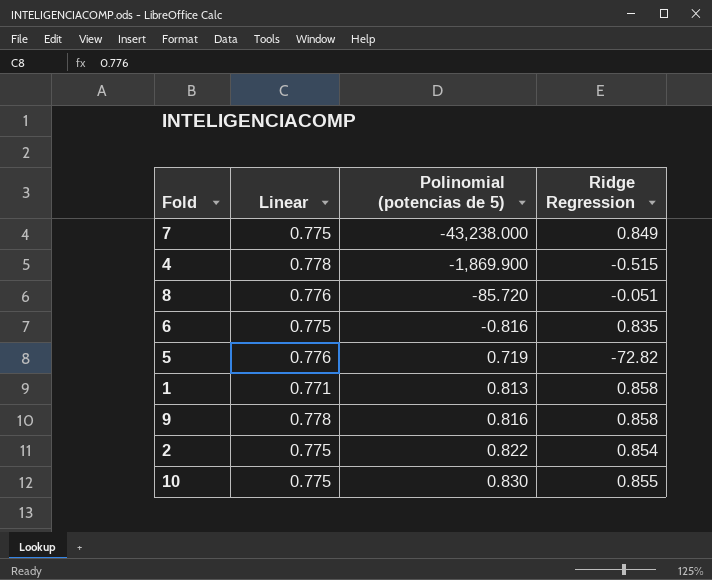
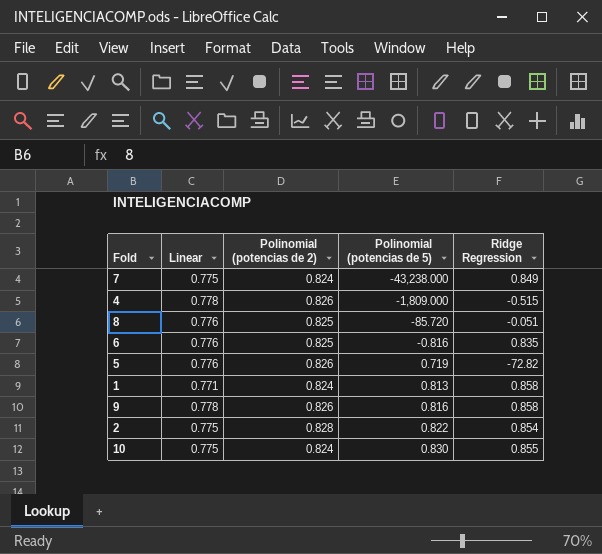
column Polinomial (potencias de 2) | position: none -> 3
4 | Polinomial (potencias de 5): -1,869.900 -> -1,809.000
6 | Linear: 0.775 -> 0.776

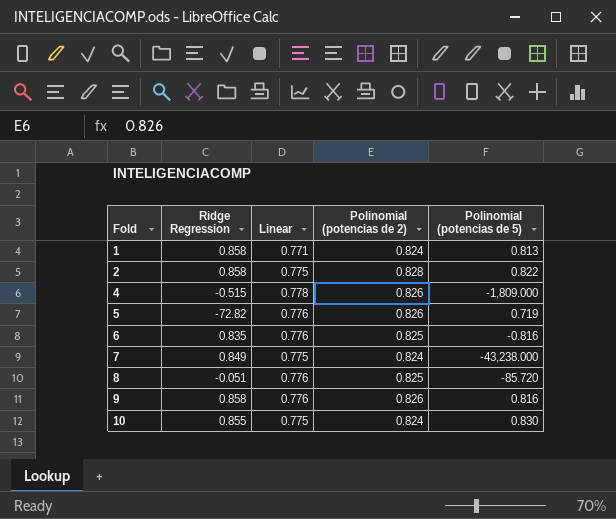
row order: Polinomial (potencias de 5) ascending -> Fold ascending
column Ridge Regression | position: 5 -> 2
2 | Ridge Regression: 0.854 -> 0.858
9 | Linear: 0.778 -> 0.776

